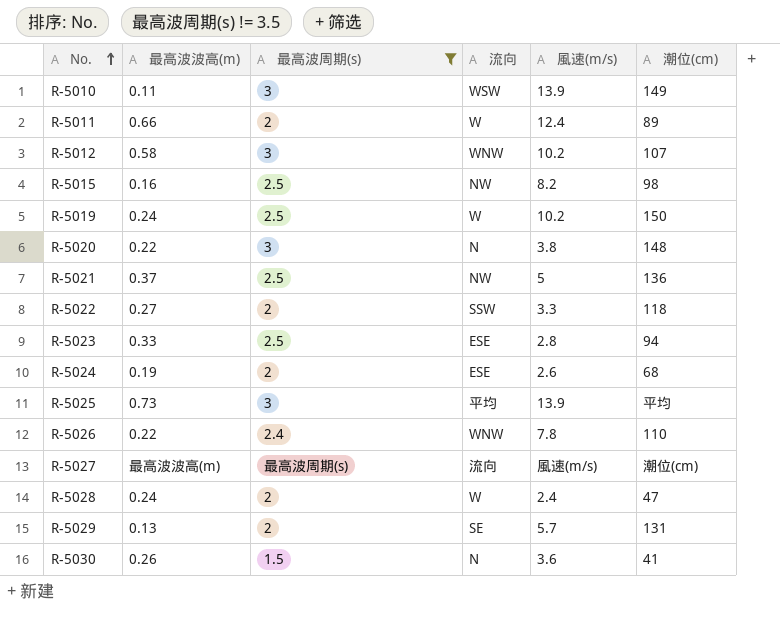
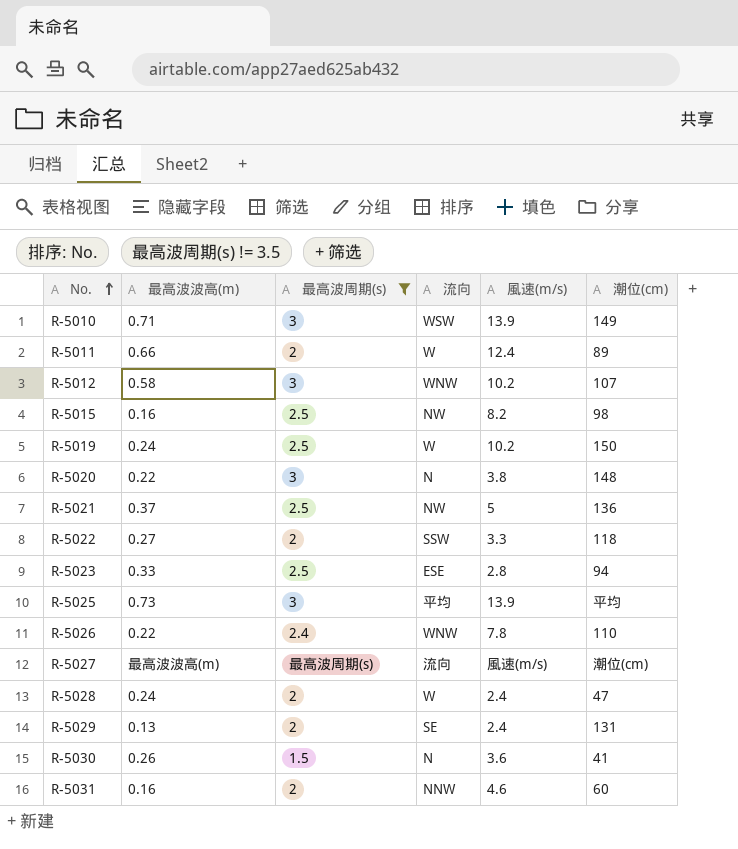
row R-5024: 0.19 | 2 | ESE | 2.6 | 68 -> none
R-5010 | 最高波波高(m): 0.11 -> 0.71
R-5029 | 風速(m/s): 5.7 -> 2.4
row R-5031: none -> 0.16 | 2 | NNW | 4.6 | 60

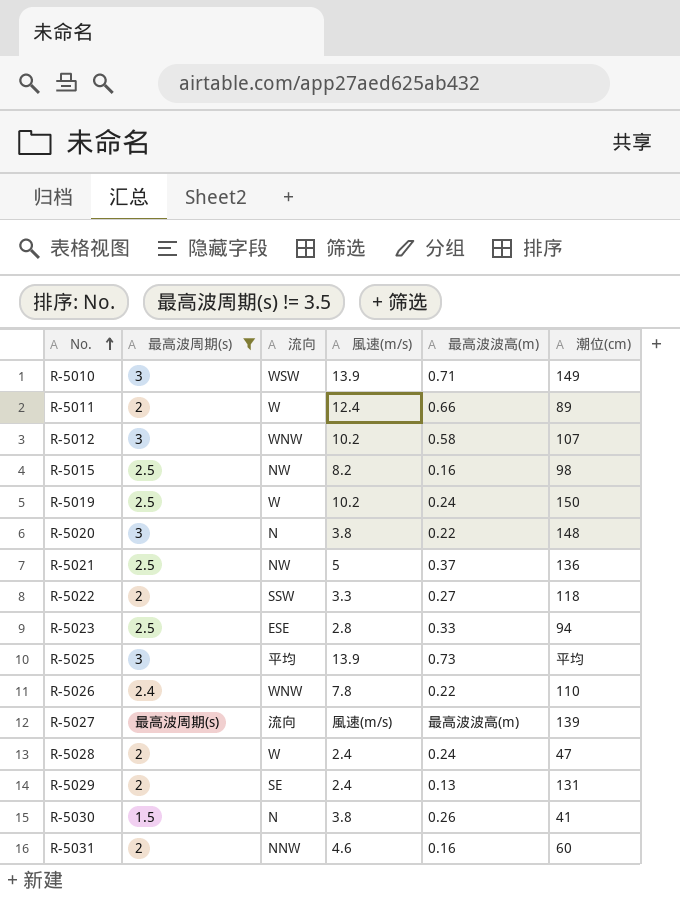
column 最高波波高(m) | position: 2 -> 5
R-5027 | 潮位(cm): 潮位(cm) -> 139
R-5030 | 風速(m/s): 3.6 -> 3.8

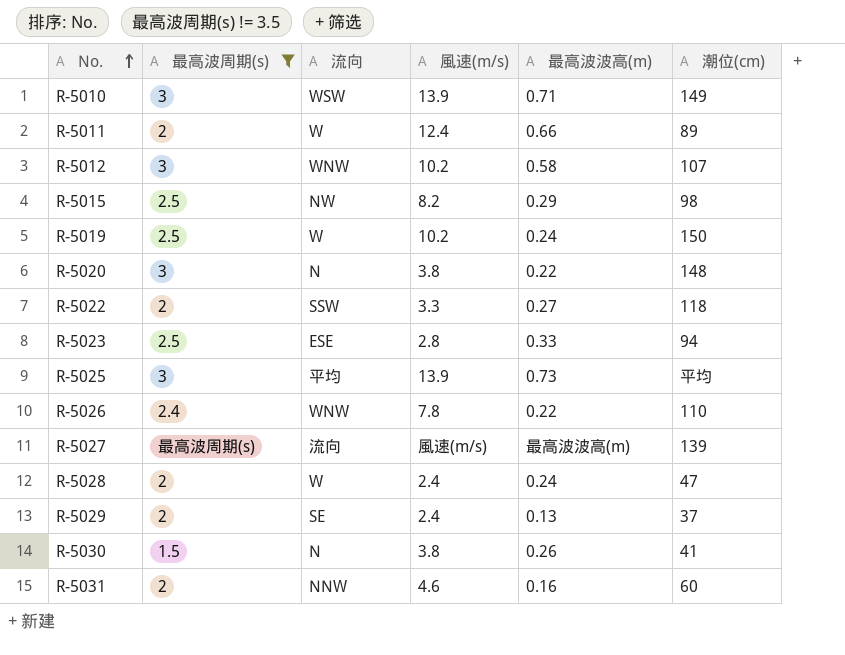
row R-5021: 2.5 | NW | 5 | 0.37 | 136 -> none
R-5015 | 最高波波高(m): 0.16 -> 0.29
R-5029 | 潮位(cm): 131 -> 37

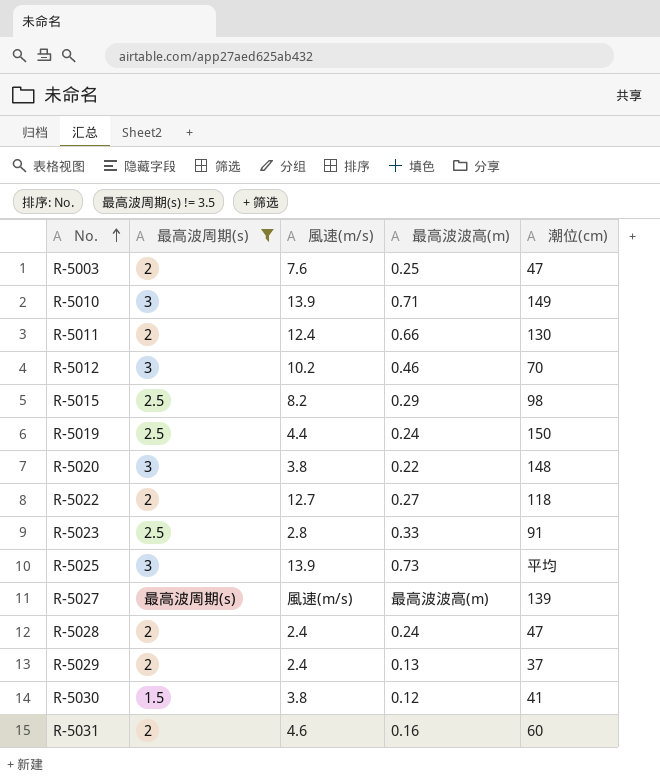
column 流向 | position: 3 -> none
row R-5026: 2.4 | WNW | 7.8 | 0.22 | 110 -> none
row R-5003: none -> 2 | 7.6 | 0.25 | 47
R-5011 | 潮位(cm): 89 -> 130
R-5012 | 最高波波高(m): 0.58 -> 0.46
R-5012 | 潮位(cm): 107 -> 70
R-5019 | 風速(m/s): 10.2 -> 4.4
R-5022 | 風速(m/s): 3.3 -> 12.7
R-5023 | 潮位(cm): 94 -> 91
R-5030 | 最高波波高(m): 0.26 -> 0.12

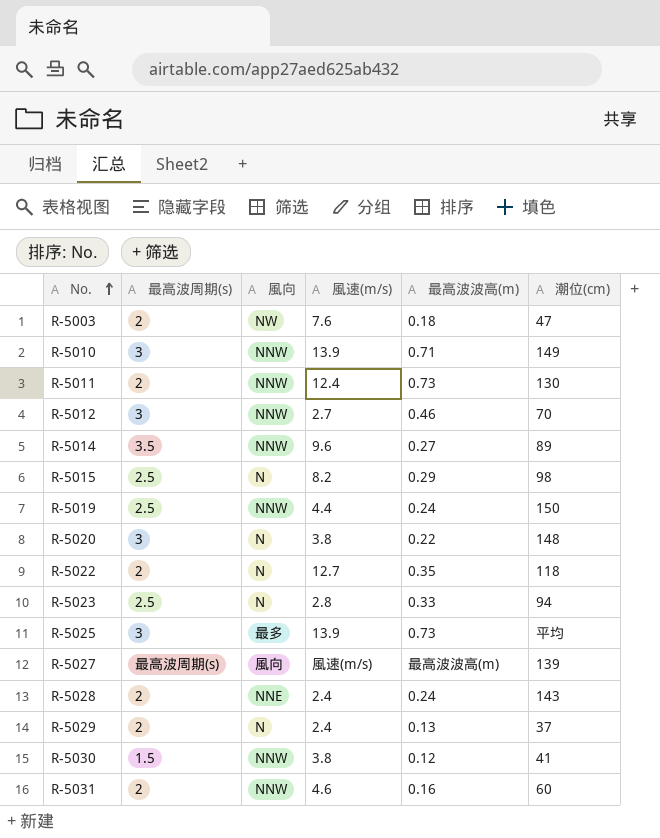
filter: 最高波周期(s) != 3.5 -> none
column 風向 | position: none -> 3
R-5003 | 最高波波高(m): 0.25 -> 0.18
R-5011 | 最高波波高(m): 0.66 -> 0.73
R-5012 | 風速(m/s): 10.2 -> 2.7
R-5022 | 最高波波高(m): 0.27 -> 0.35
R-5023 | 潮位(cm): 91 -> 94
R-5028 | 潮位(cm): 47 -> 143

